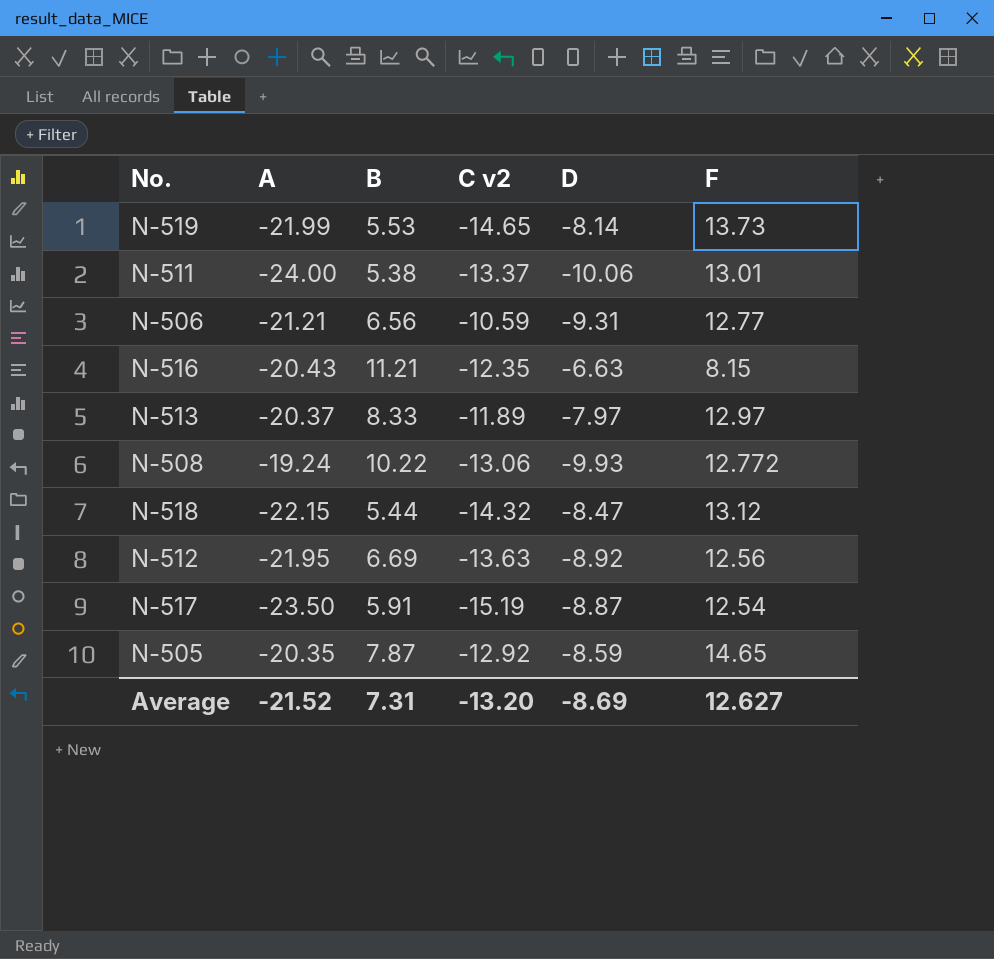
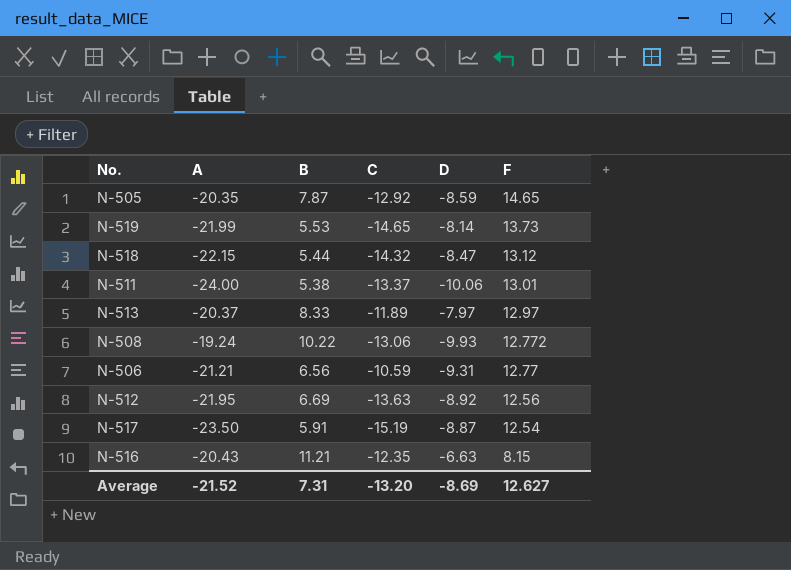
row order: none -> F descending
column name: C v2 -> C

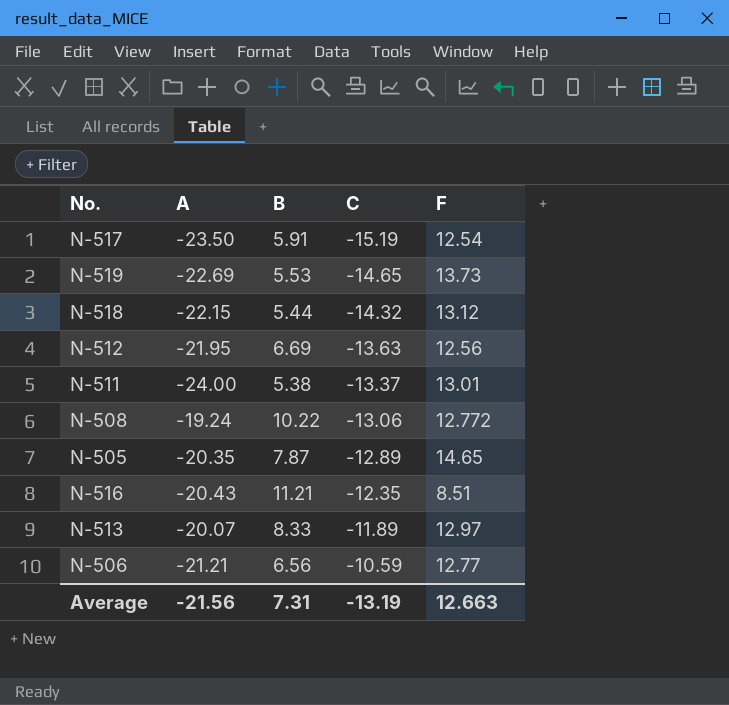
row order: F descending -> C ascending
column D | position: 5 -> none
N-519 | A: -21.99 -> -22.69
N-505 | C: -12.92 -> -12.89
N-516 | F: 8.15 -> 8.51
N-513 | A: -20.37 -> -20.07
Average | A: -21.52 -> -21.56
Average | C: -13.20 -> -13.19
Average | F: 12.627 -> 12.663

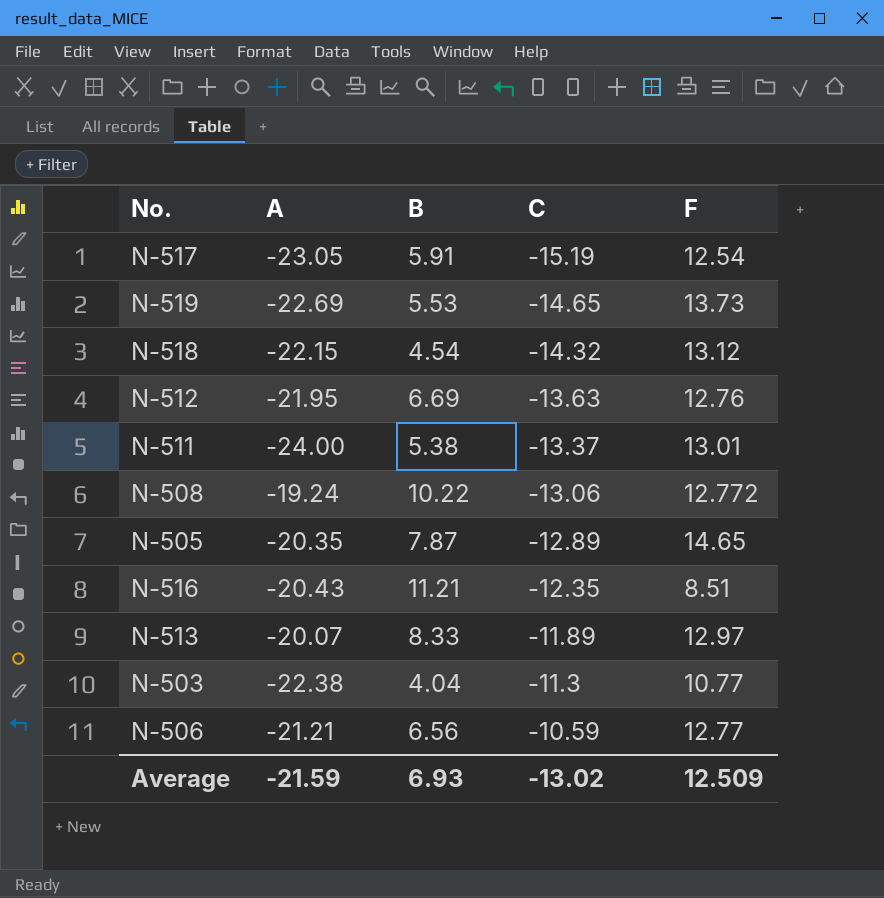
N-517 | A: -23.50 -> -23.05
N-518 | B: 5.44 -> 4.54
N-512 | F: 12.56 -> 12.76
row N-503: none -> -22.38 | 4.04 | -11.3 | 10.77
Average | A: -21.56 -> -21.59
Average | B: 7.31 -> 6.93
Average | C: -13.19 -> -13.02
Average | F: 12.663 -> 12.509

